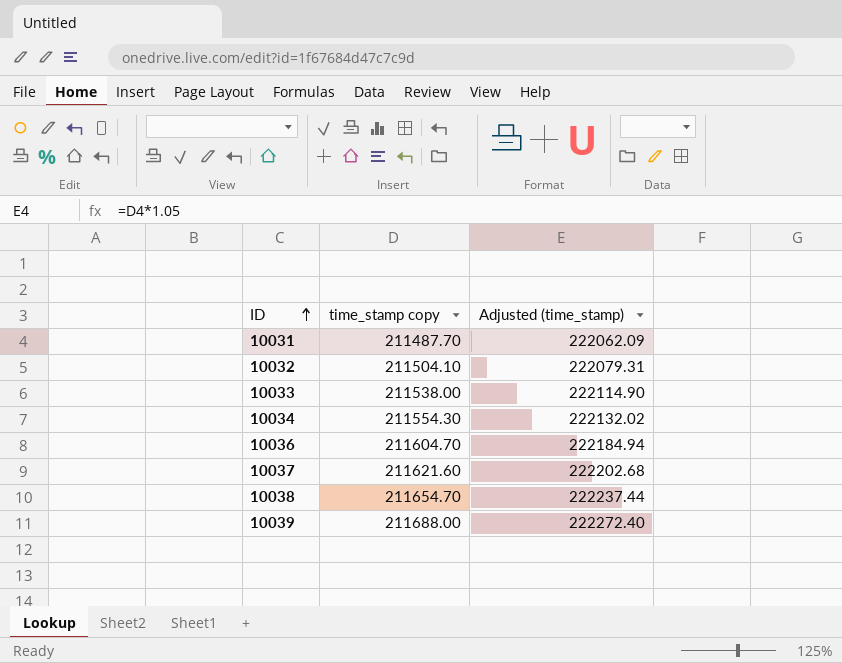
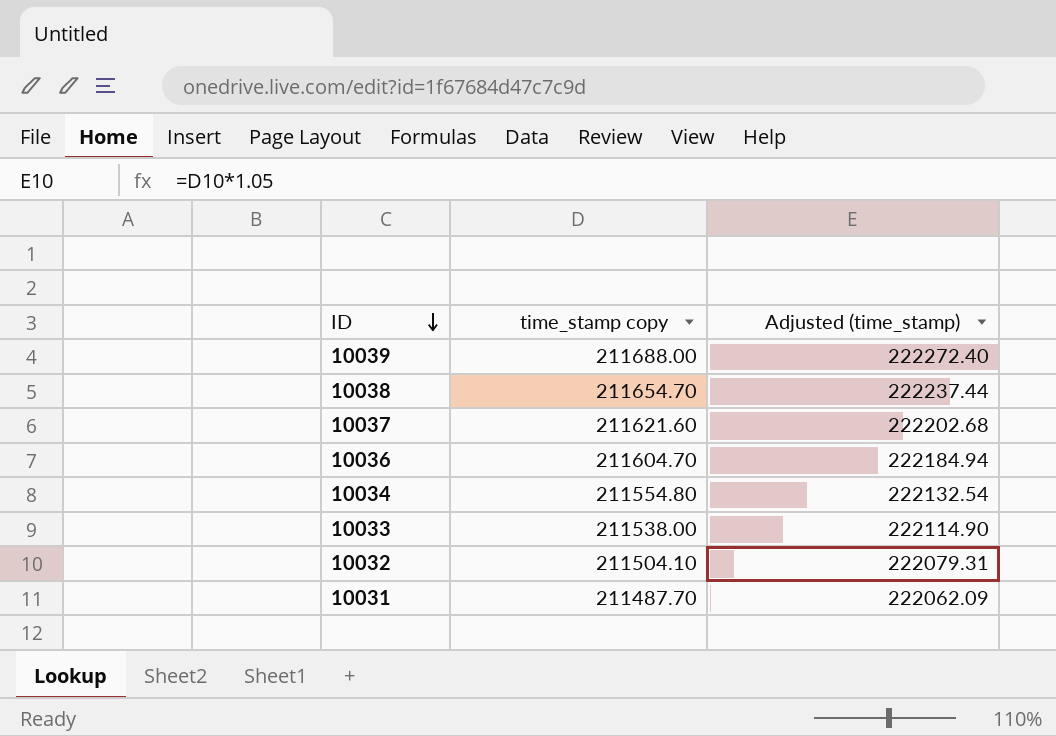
row order: ID ascending -> ID descending
10034 | time_stamp copy: 211554.30 -> 211554.80
10034 | Adjusted (time_stamp): 222132.02 -> 222132.54

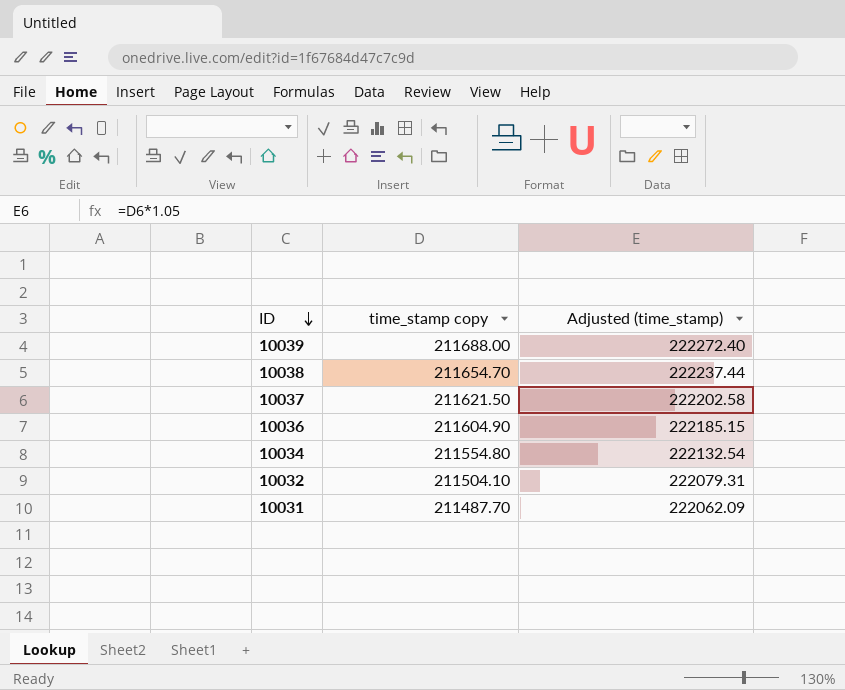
row 10033: 211538.00 | 222114.90 -> none
10037 | time_stamp copy: 211621.60 -> 211621.50
10037 | Adjusted (time_stamp): 222202.68 -> 222202.58
10036 | time_stamp copy: 211604.70 -> 211604.90
10036 | Adjusted (time_stamp): 222184.94 -> 222185.15

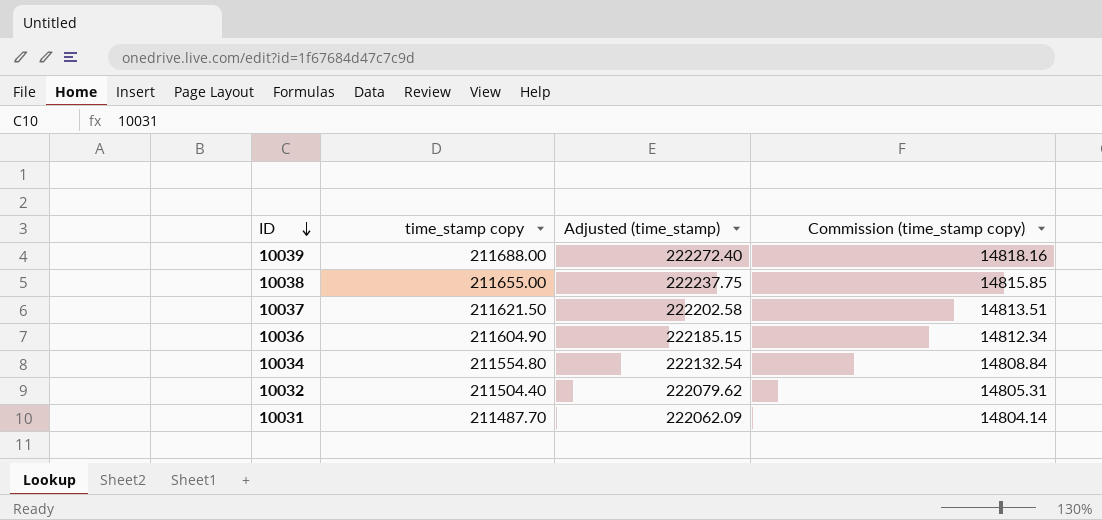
column Commission (time_stamp copy) | formula: none -> [time_stamp copy] * 0.07
10038 | time_stamp copy: 211654.70 -> 211655.00
10038 | Adjusted (time_stamp): 222237.44 -> 222237.75
10032 | time_stamp copy: 211504.10 -> 211504.40
10032 | Adjusted (time_stamp): 222079.31 -> 222079.62

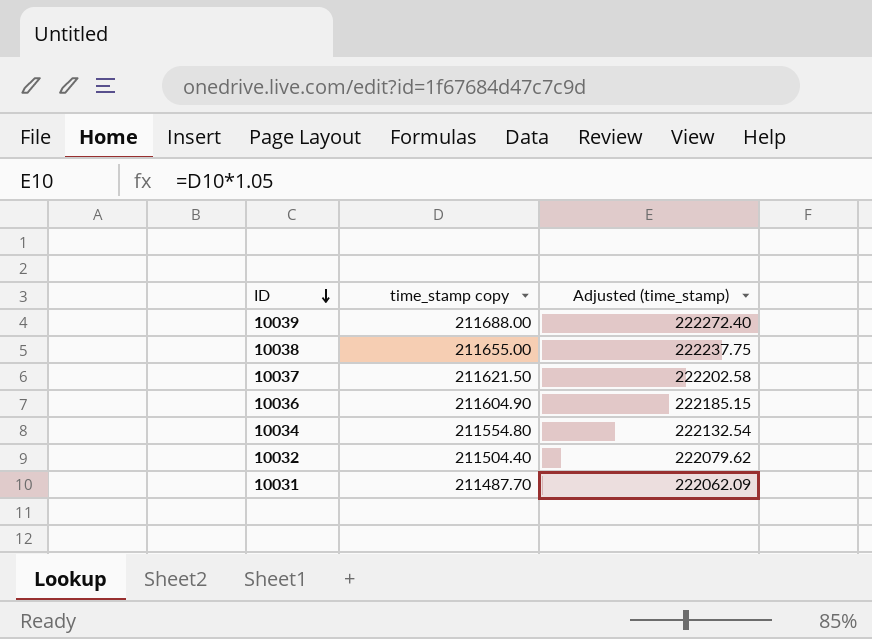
column Commission (time_stamp copy) | formula: [time_stamp copy] * 0.07 -> none

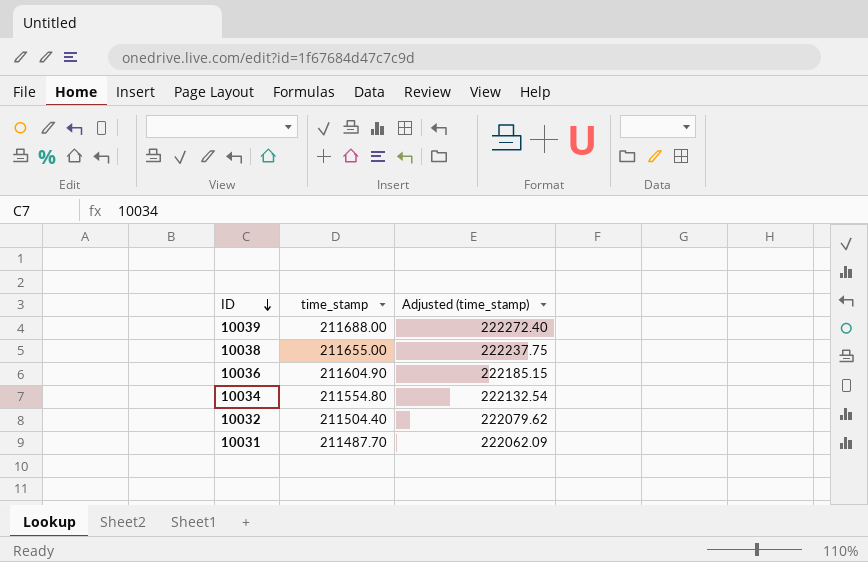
column name: time_stamp copy -> time_stamp
row 10037: 211621.50 | 222202.58 -> none

